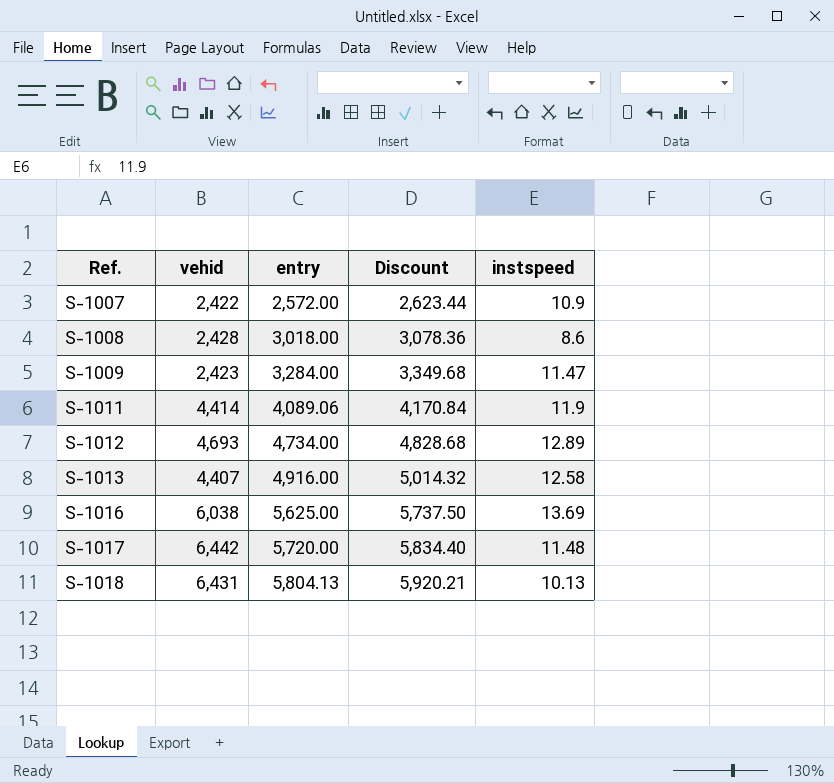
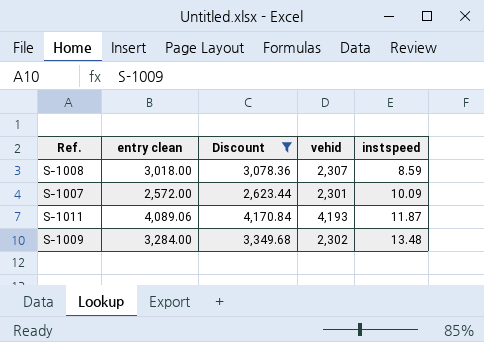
filter: none -> Discount <= 4,170.84
row order: Ref. ascending -> instspeed ascending
column name: entry -> entry clean
column vehid | position: 2 -> 4
S-1008 | vehid: 2,428 -> 2,307
S-1008 | instspeed: 8.6 -> 8.59
S-1007 | vehid: 2,422 -> 2,301
S-1007 | instspeed: 10.9 -> 10.09
S-1011 | vehid: 4,414 -> 4,193
S-1011 | instspeed: 11.9 -> 11.87
S-1009 | vehid: 2,423 -> 2,302
S-1009 | instspeed: 11.47 -> 13.48

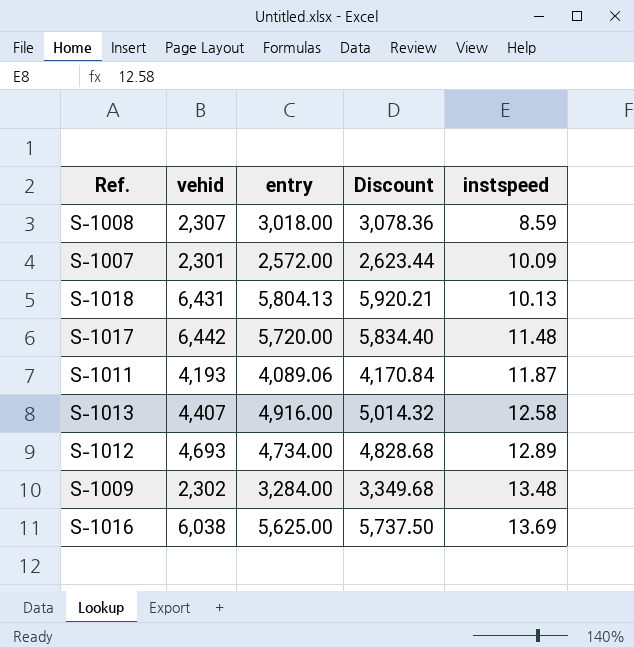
filter: Discount <= 4,170.84 -> none
column vehid | position: 4 -> 2
column name: entry clean -> entry

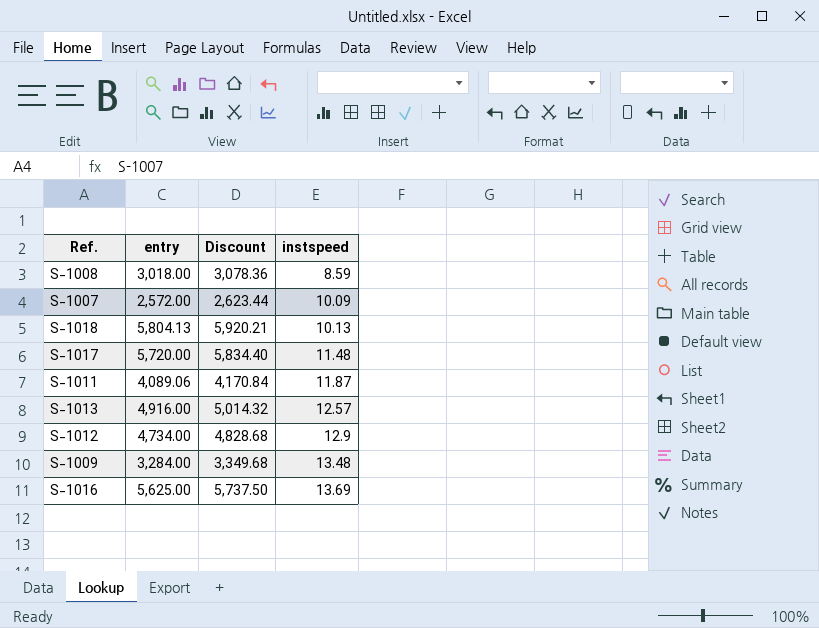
column vehid | position: 2 -> none
S-1013 | instspeed: 12.58 -> 12.57
S-1012 | instspeed: 12.89 -> 12.9

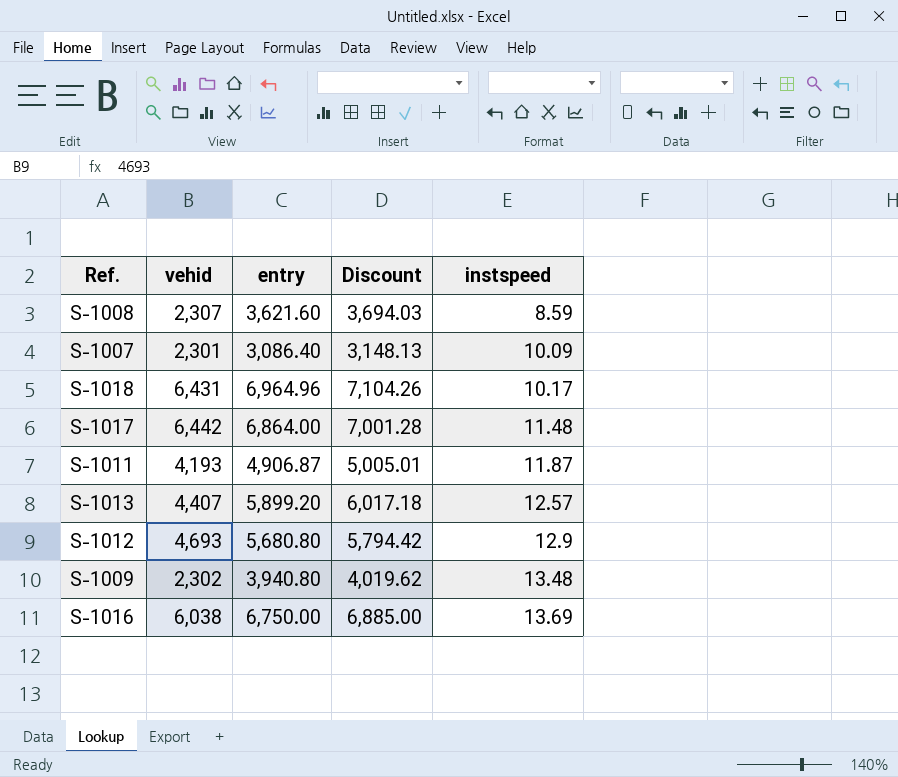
column vehid | position: none -> 2
S-1008 | entry: 3,018.00 -> 3,621.60
S-1008 | Discount: 3,078.36 -> 3,694.03
S-1007 | entry: 2,572.00 -> 3,086.40
S-1007 | Discount: 2,623.44 -> 3,148.13
S-1018 | entry: 5,804.13 -> 6,964.96
S-1018 | Discount: 5,920.21 -> 7,104.26
S-1018 | instspeed: 10.13 -> 10.17
S-1017 | entry: 5,720.00 -> 6,864.00
S-1017 | Discount: 5,834.40 -> 7,001.28
S-1011 | entry: 4,089.06 -> 4,906.87
S-1011 | Discount: 4,170.84 -> 5,005.01
S-1013 | entry: 4,916.00 -> 5,899.20
S-1013 | Discount: 5,014.32 -> 6,017.18
S-1012 | entry: 4,734.00 -> 5,680.80
S-1012 | Discount: 4,828.68 -> 5,794.42
S-1009 | entry: 3,284.00 -> 3,940.80
S-1009 | Discount: 3,349.68 -> 4,019.62
S-1016 | entry: 5,625.00 -> 6,750.00
S-1016 | Discount: 5,737.50 -> 6,885.00

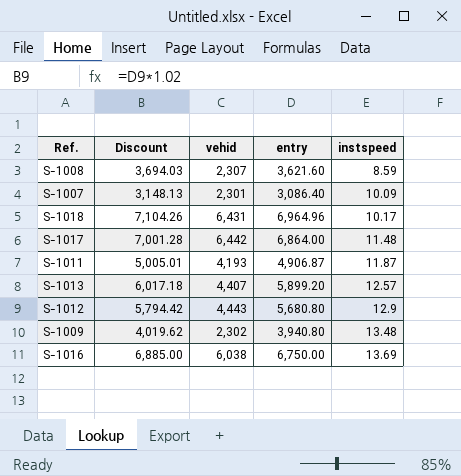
column Discount | position: 4 -> 2
S-1012 | vehid: 4,693 -> 4,443

